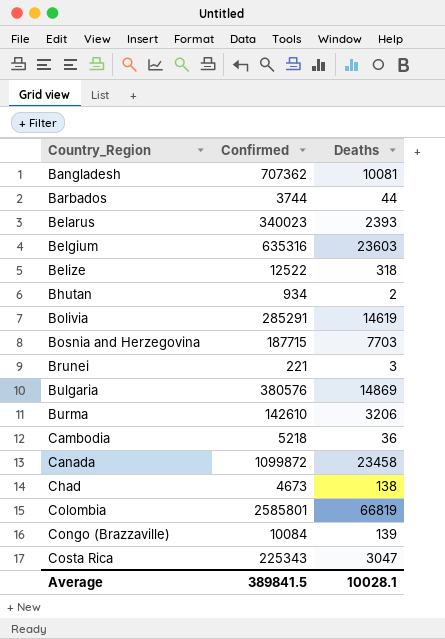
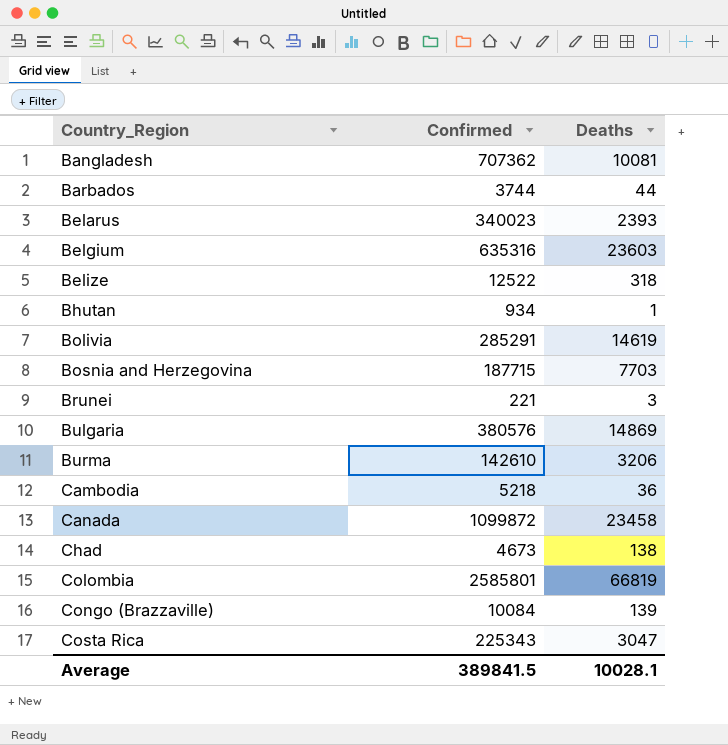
Bhutan | Deaths: 2 -> 1

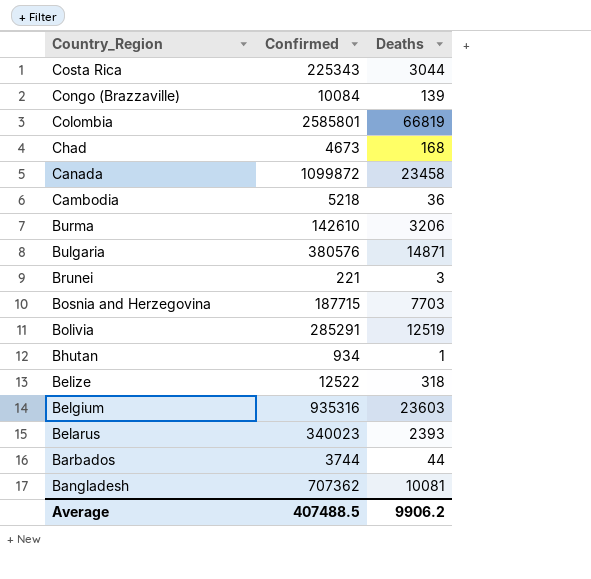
row order: Country_Region ascending -> Country_Region descending
Costa Rica | Deaths: 3047 -> 3044
Chad | Deaths: 138 -> 168
Bulgaria | Deaths: 14869 -> 14871
Bolivia | Deaths: 14619 -> 12519
Belgium | Confirmed: 635316 -> 935316
Average | Confirmed: 389841.5 -> 407488.5
Average | Deaths: 10028.1 -> 9906.2

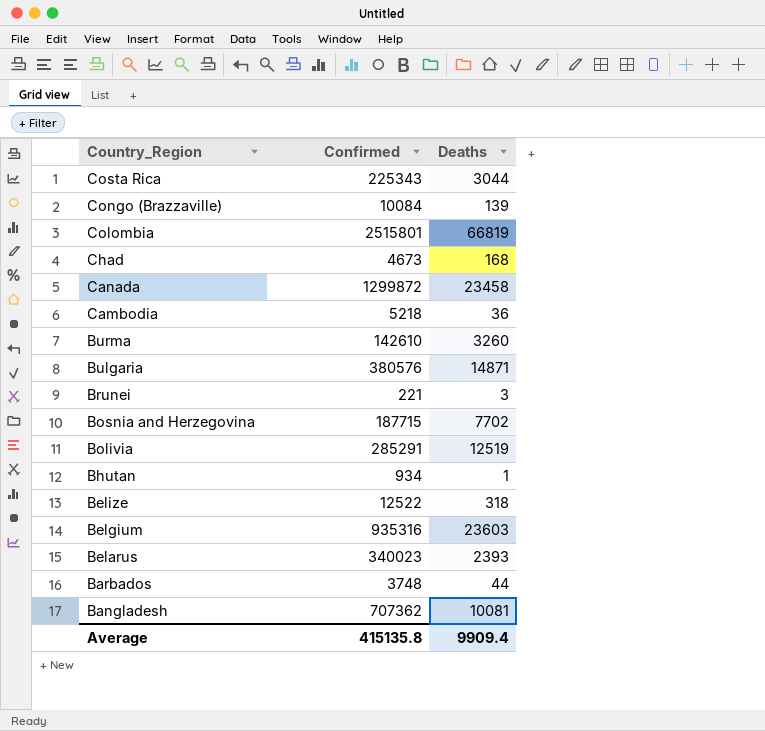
Colombia | Confirmed: 2585801 -> 2515801
Canada | Confirmed: 1099872 -> 1299872
Burma | Deaths: 3206 -> 3260
Bosnia and Herzegovina | Deaths: 7703 -> 7702
Barbados | Confirmed: 3744 -> 3748
Average | Confirmed: 407488.5 -> 415135.8
Average | Deaths: 9906.2 -> 9909.4

